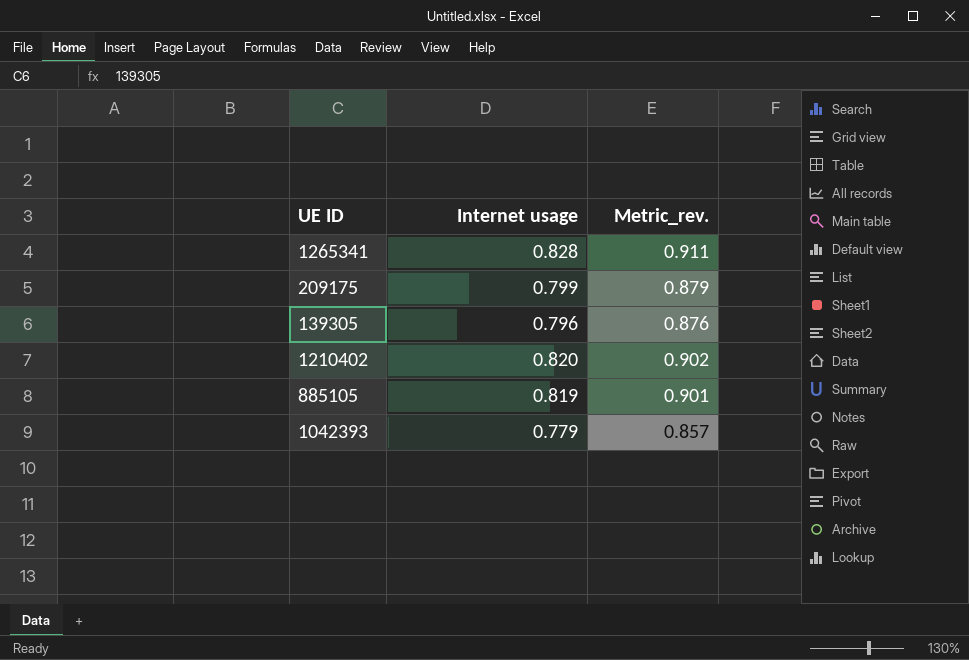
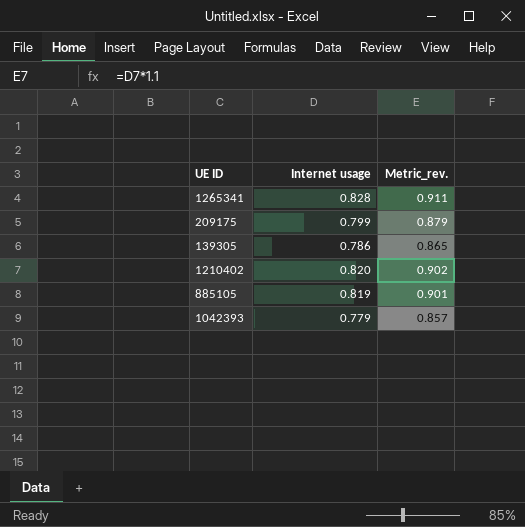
139305 | Internet usage: 0.796 -> 0.786
139305 | Metric_rev.: 0.876 -> 0.865

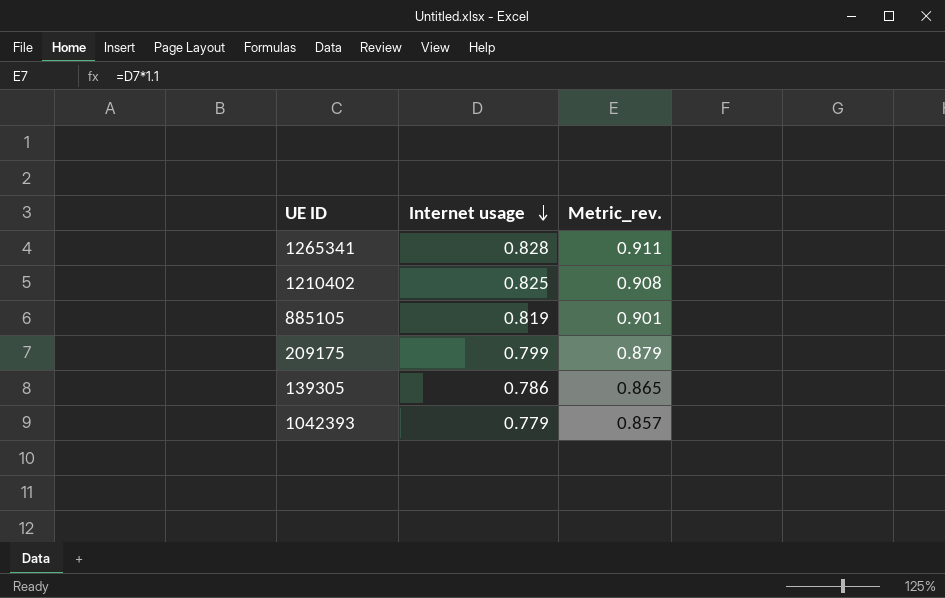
row order: none -> Internet usage descending
1210402 | Internet usage: 0.820 -> 0.825
1210402 | Metric_rev.: 0.902 -> 0.908

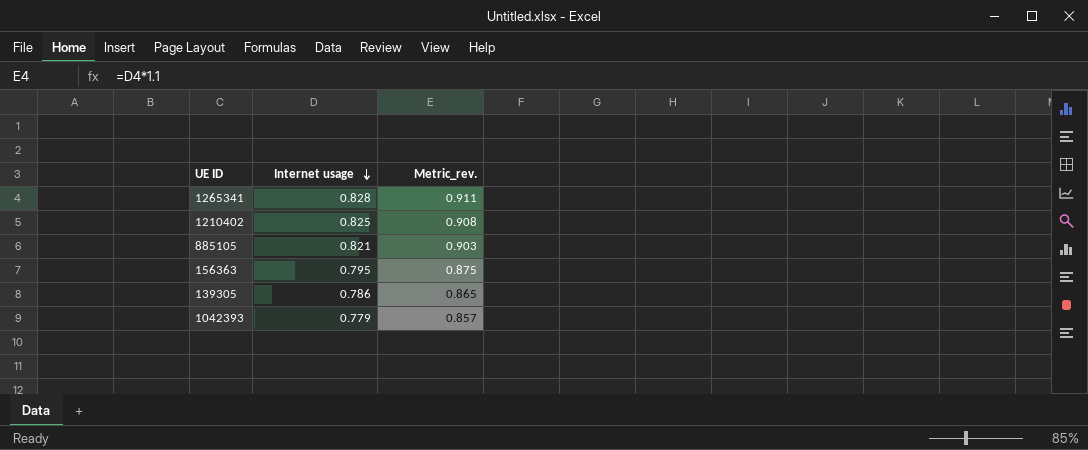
row 209175: 0.799 | 0.879 -> none
885105 | Internet usage: 0.819 -> 0.821
885105 | Metric_rev.: 0.901 -> 0.903
row 156363: none -> 0.795 | 0.875

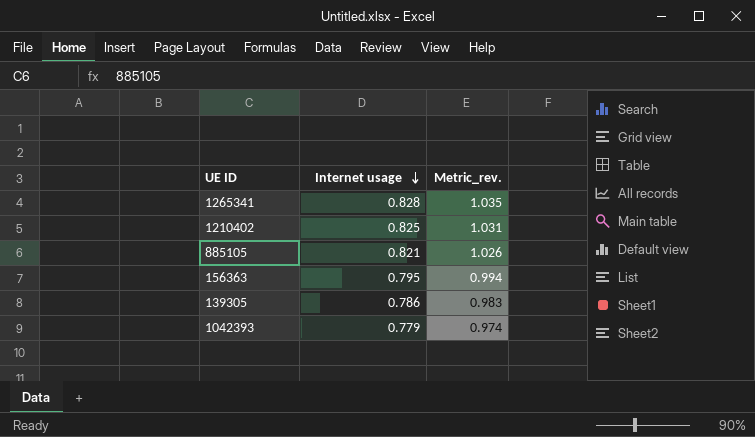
column Metric_rev. | formula: [Internet usage] * 1.1 -> [Internet usage] * 1.25

